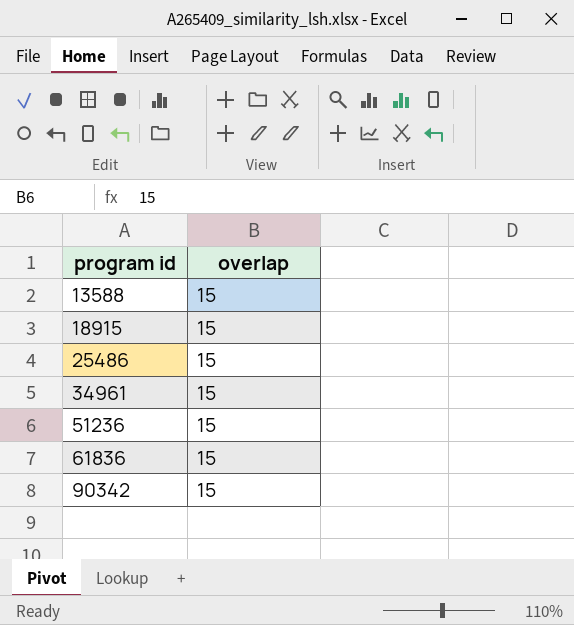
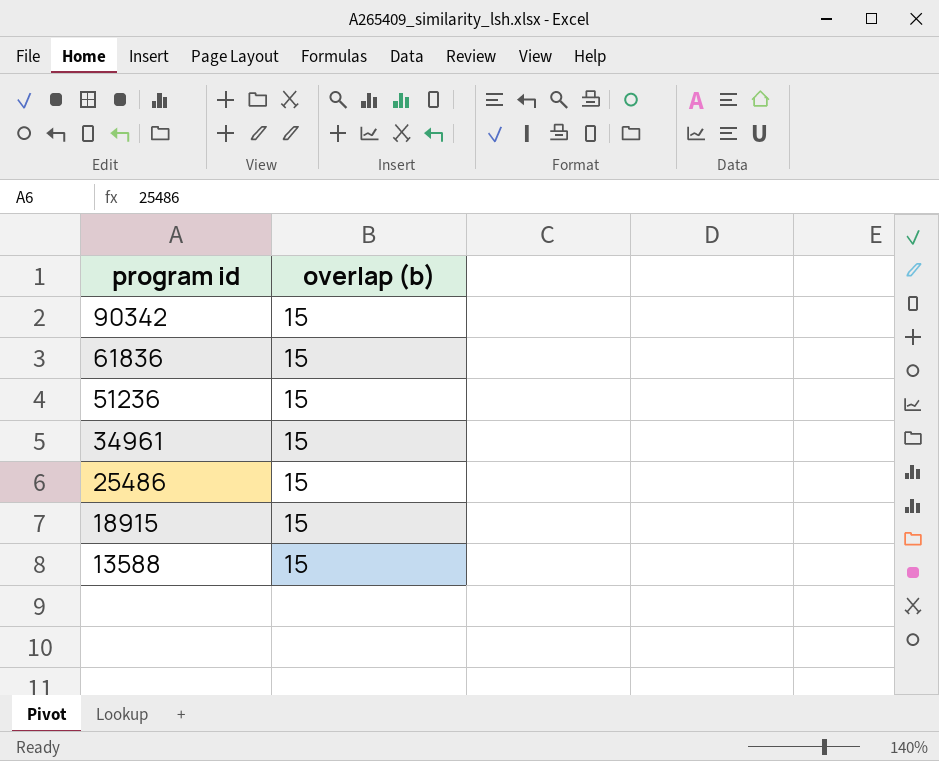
row order: program id ascending -> program id descending
column name: overlap -> overlap (b)

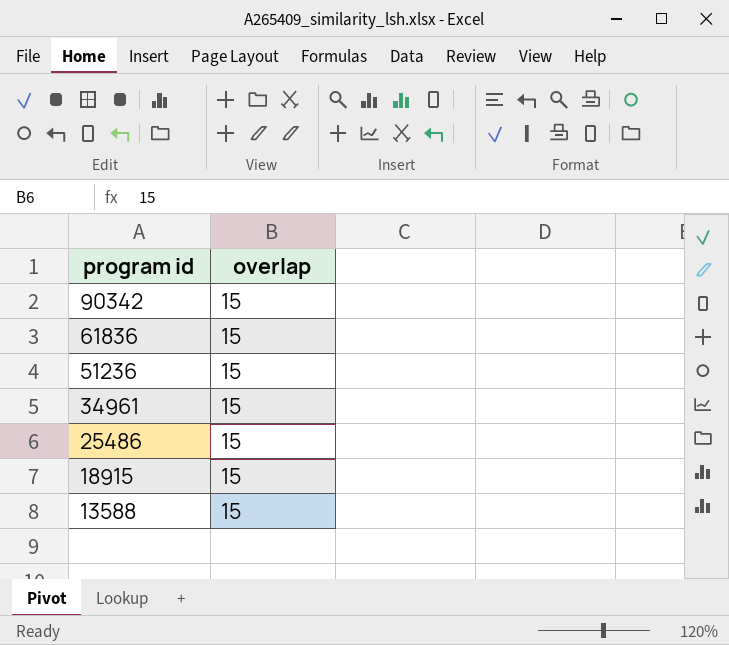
column name: overlap (b) -> overlap

